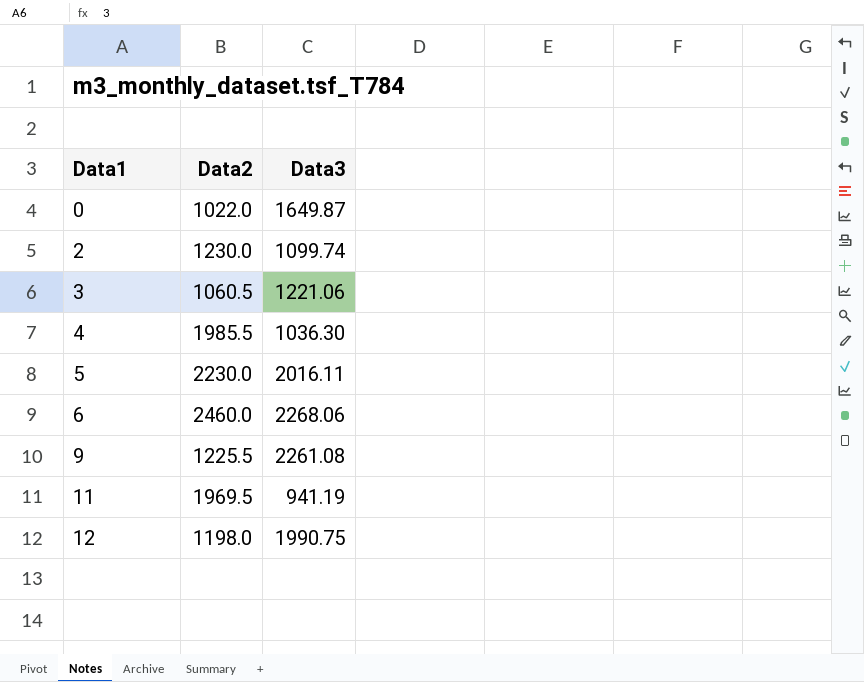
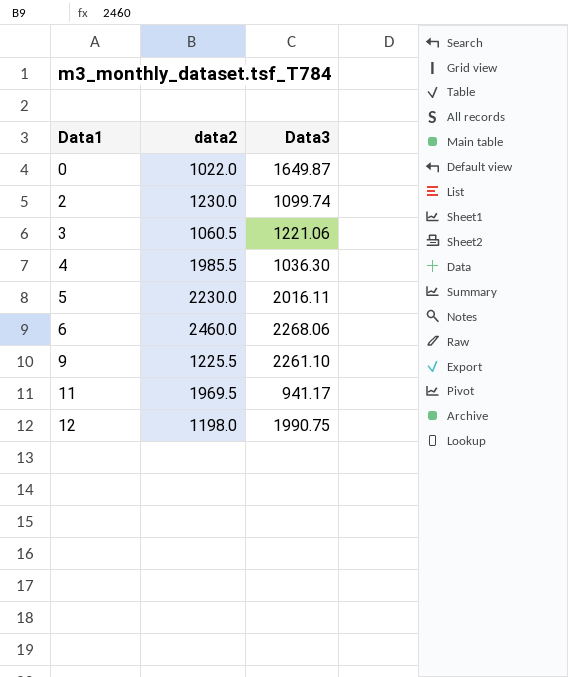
column name: Data2 -> data2
9 | Data3: 2261.08 -> 2261.10
11 | Data3: 941.19 -> 941.17

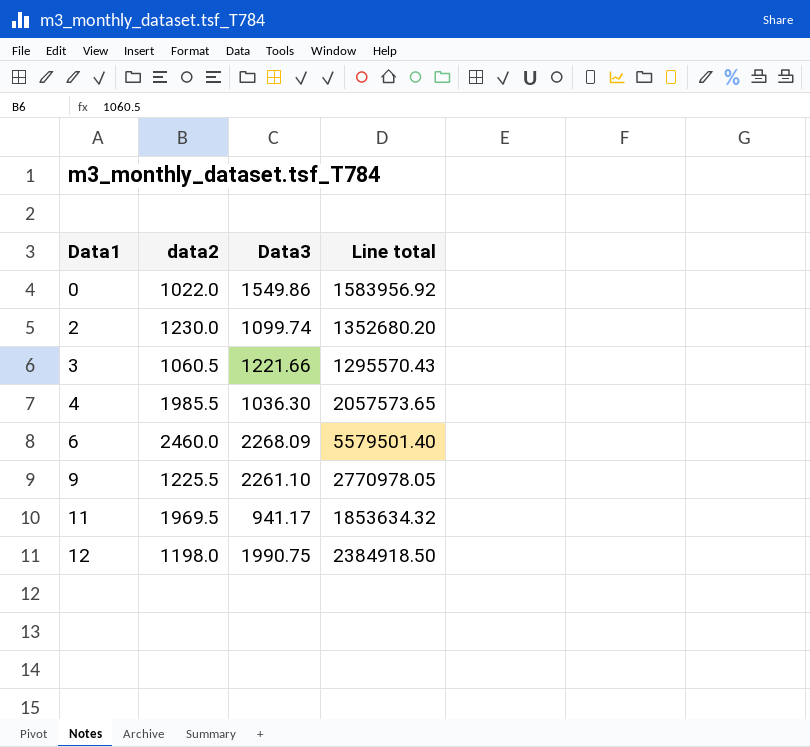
column Line total | formula: none -> [data2] * [Data3]
row 5: 2230.0 | 2016.11 -> none
0 | Data3: 1649.87 -> 1549.86
3 | Data3: 1221.06 -> 1221.66
6 | Data3: 2268.06 -> 2268.09

